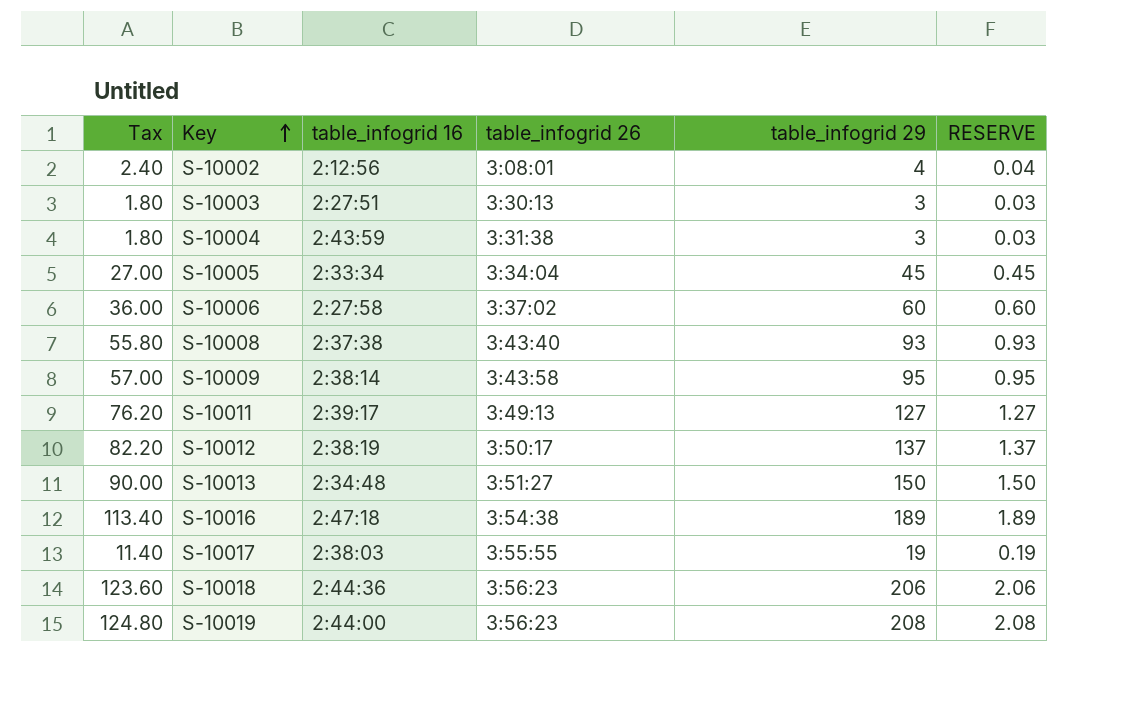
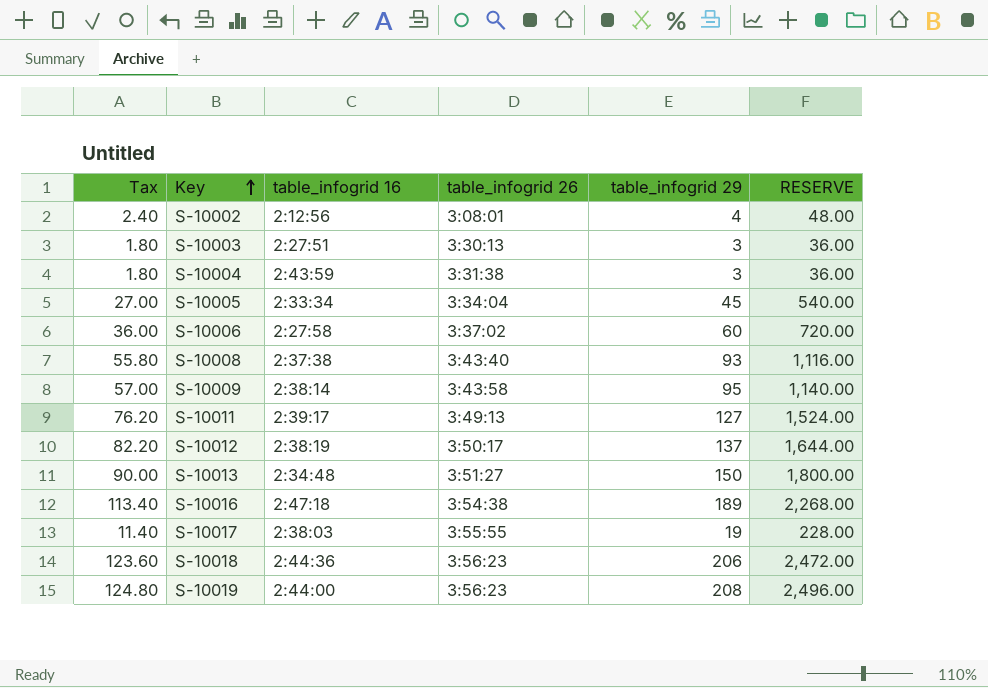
column RESERVE | formula: [table_infogrid 29] * 0.01 -> [table_infogrid 29] * 12

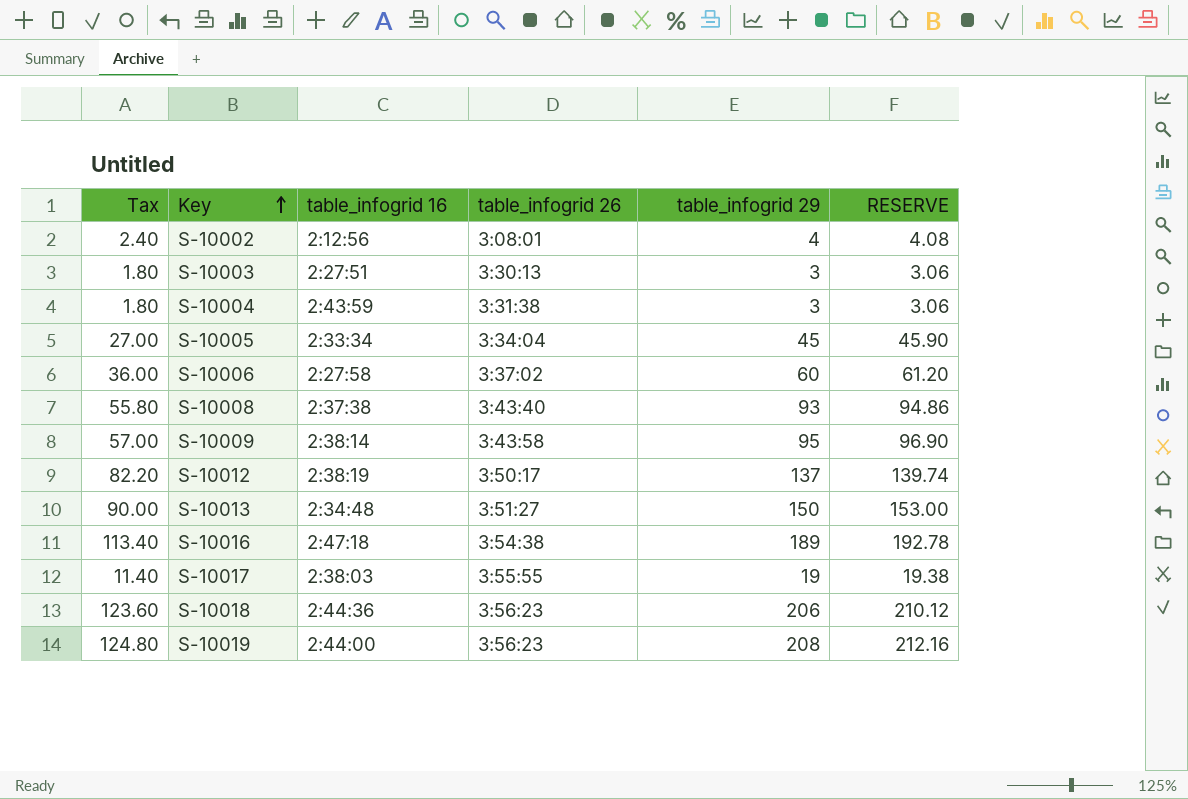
column RESERVE | formula: [table_infogrid 29] * 12 -> [table_infogrid 29] * 1.02
row S-10011: 76.20 | 2:39:17 | 3:49:13 | 127 | 1,524.00 -> none

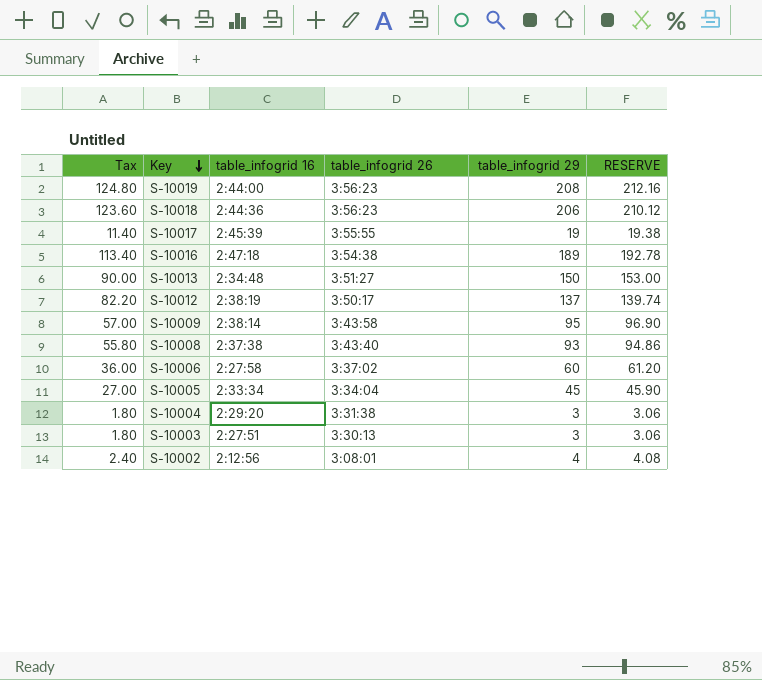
row order: Key ascending -> Key descending
S-10017 | table_infogrid 16: 2:38:03 -> 2:45:39
S-10004 | table_infogrid 16: 2:43:59 -> 2:29:20

